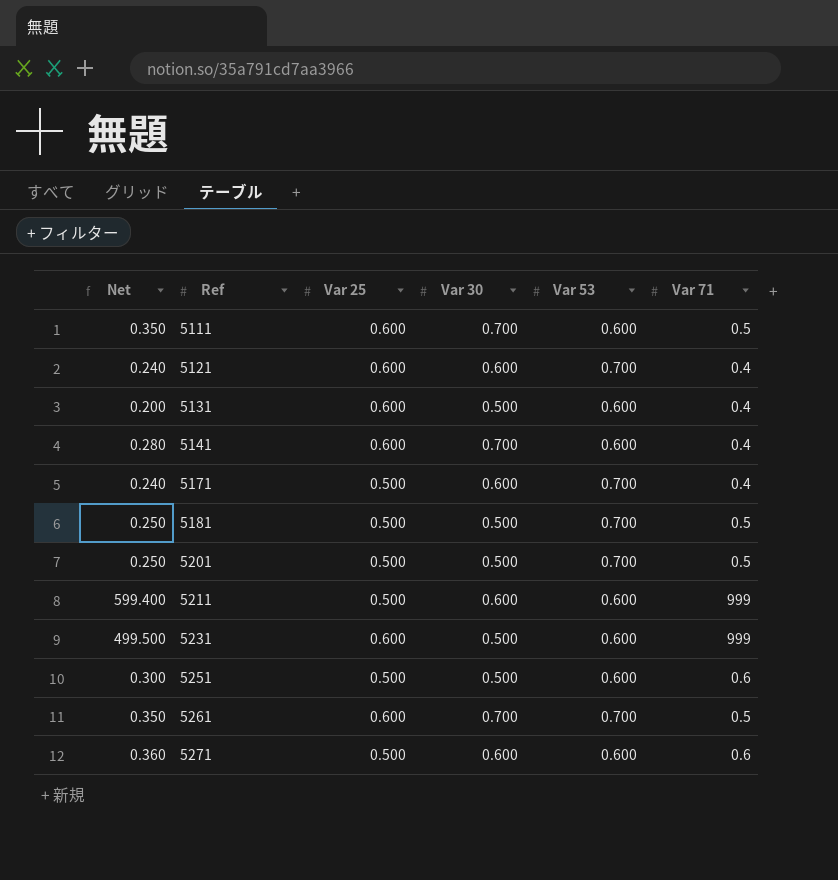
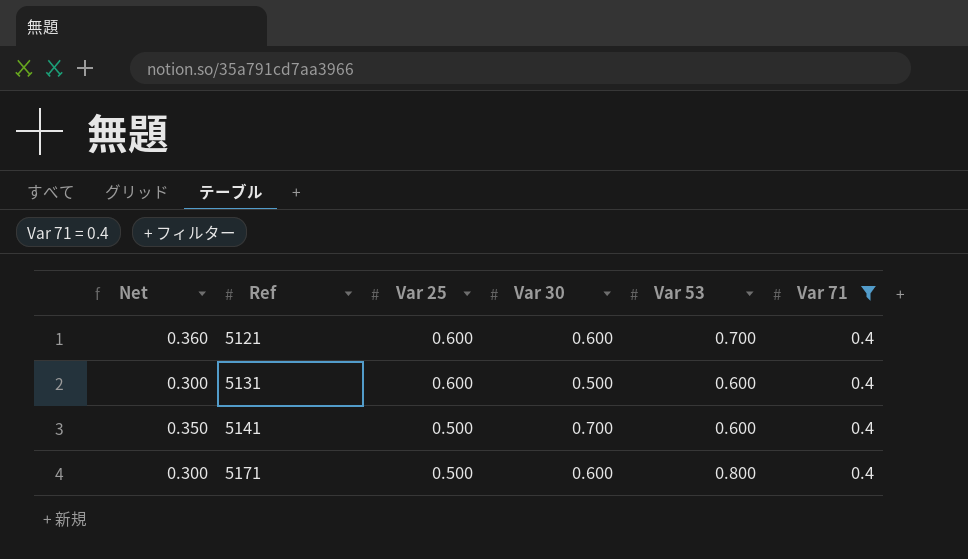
filter: none -> Var 71 = 0.4
column Net | formula: [Var 30] * [Var 71] -> [Var 25] * [Var 30]
5141 | Var 25: 0.600 -> 0.500
5171 | Var 53: 0.700 -> 0.800

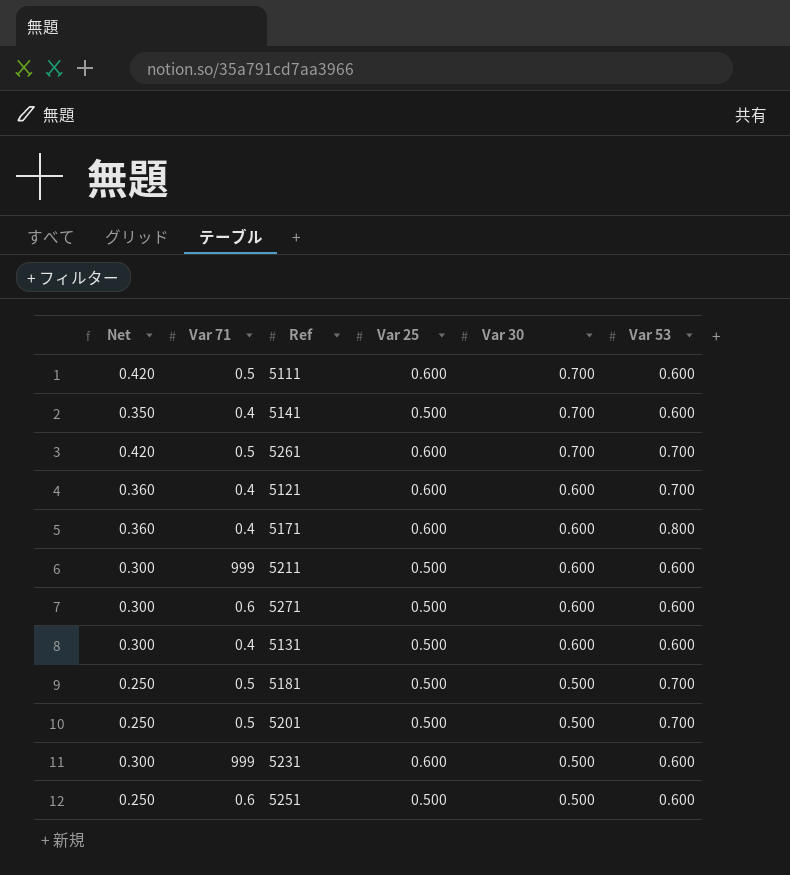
filter: Var 71 = 0.4 -> none
row order: Ref ascending -> Var 30 descending
column Var 71 | position: 6 -> 2
5171 | Net: 0.300 -> 0.360
5171 | Var 25: 0.500 -> 0.600
5131 | Var 25: 0.600 -> 0.500
5131 | Var 30: 0.500 -> 0.600

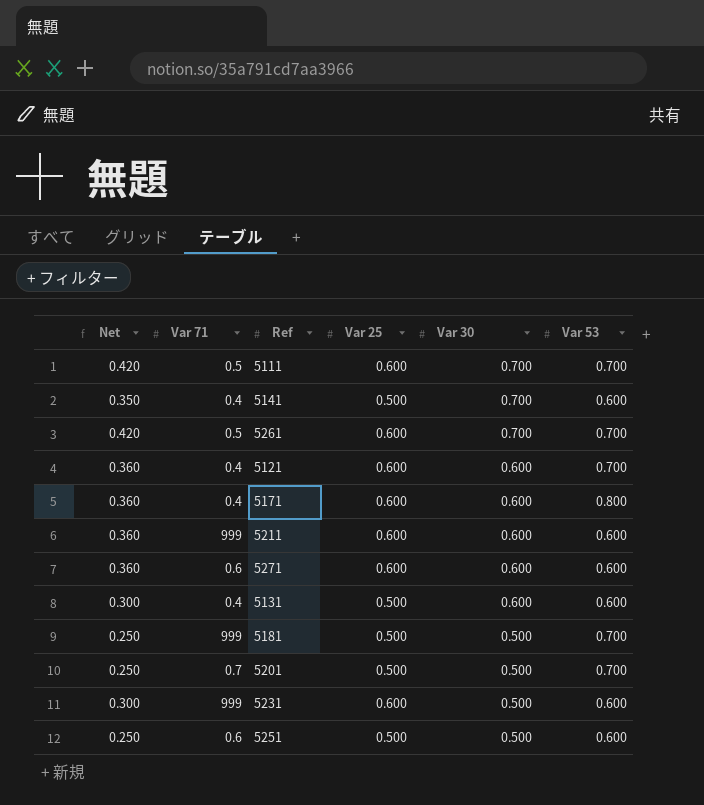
5111 | Var 53: 0.600 -> 0.700
5211 | Net: 0.300 -> 0.360
5211 | Var 25: 0.500 -> 0.600
5271 | Net: 0.300 -> 0.360
5271 | Var 25: 0.500 -> 0.600
5181 | Var 71: 0.5 -> 999
5201 | Var 71: 0.5 -> 0.7

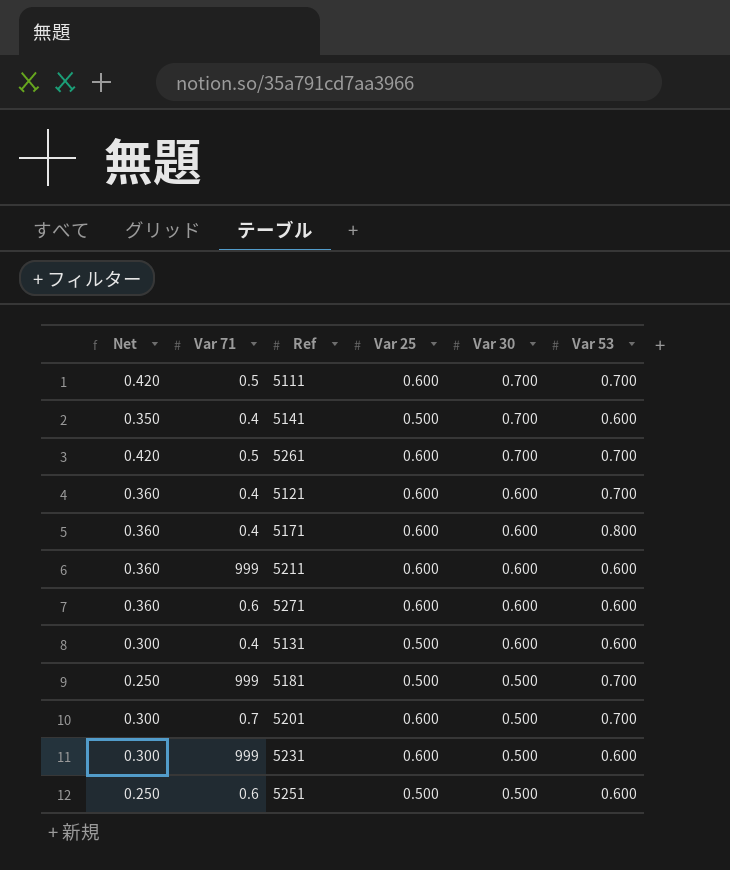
5201 | Net: 0.250 -> 0.300
5201 | Var 25: 0.500 -> 0.600

